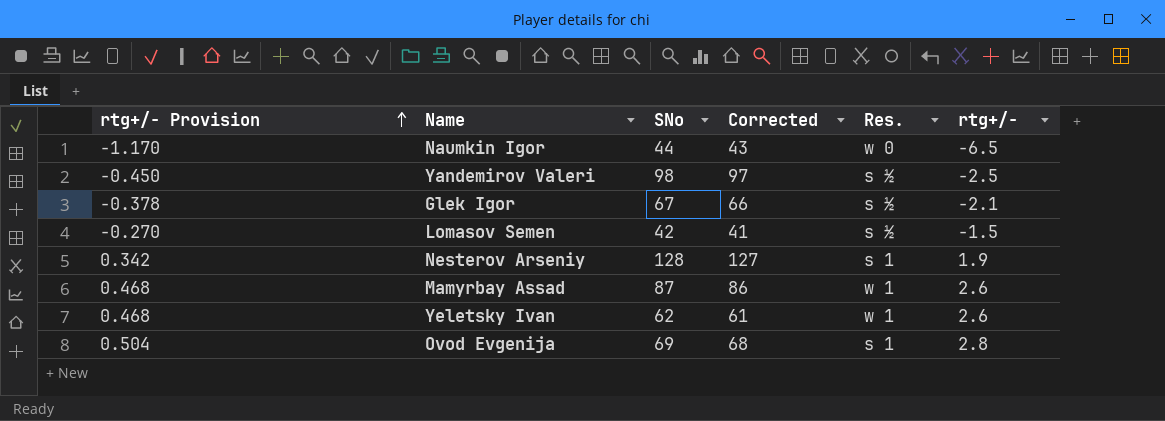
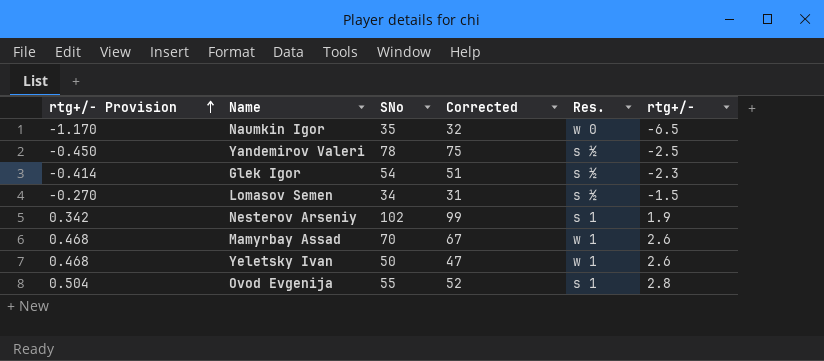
column Corrected | formula: [SNo] - 1 -> [SNo] - 3
Naumkin Igor | SNo: 44 -> 35
Yandemirov Valeri | SNo: 98 -> 78
Glek Igor | rtg+/- Provision: -0.378 -> -0.414
Glek Igor | SNo: 67 -> 54
Glek Igor | rtg+/-: -2.1 -> -2.3
Lomasov Semen | SNo: 42 -> 34
Nesterov Arseniy | SNo: 128 -> 102
Mamyrbay Assad | SNo: 87 -> 70
Yeletsky Ivan | SNo: 62 -> 50
Ovod Evgenija | SNo: 69 -> 55

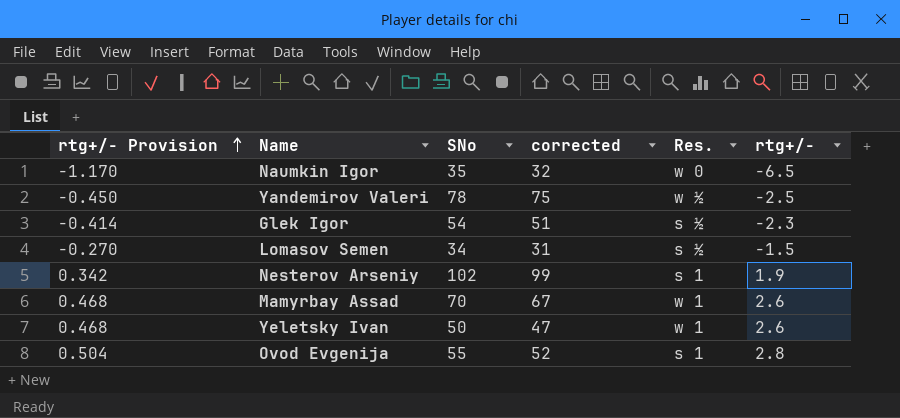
column name: Corrected -> corrected
Yandemirov Valeri | Res.: s ½ -> w ½

